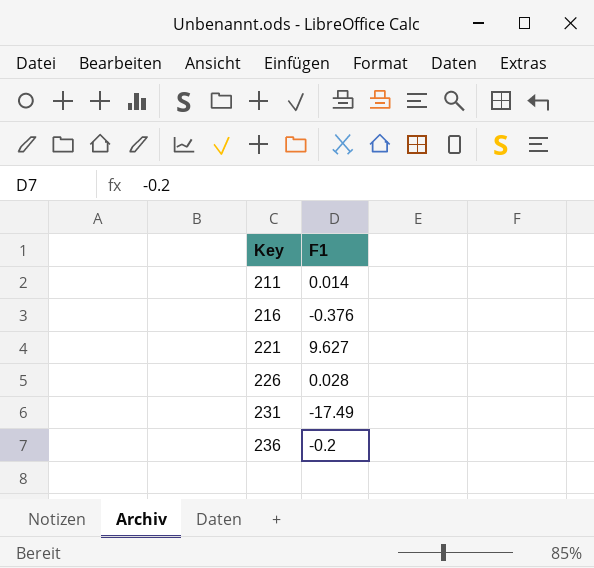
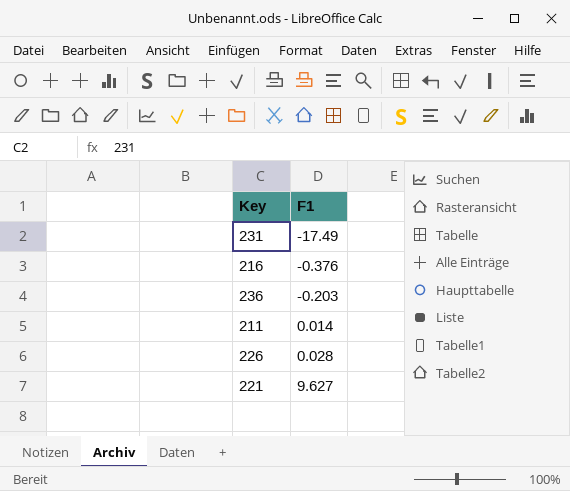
row order: Key ascending -> F1 ascending
236 | F1: -0.2 -> -0.203

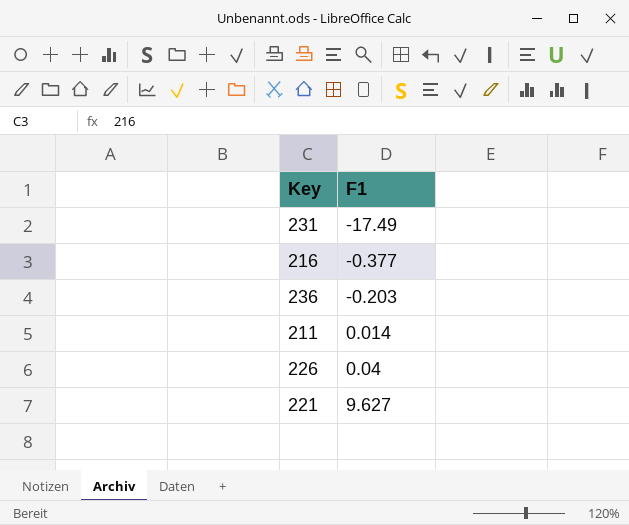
216 | F1: -0.376 -> -0.377
226 | F1: 0.028 -> 0.04

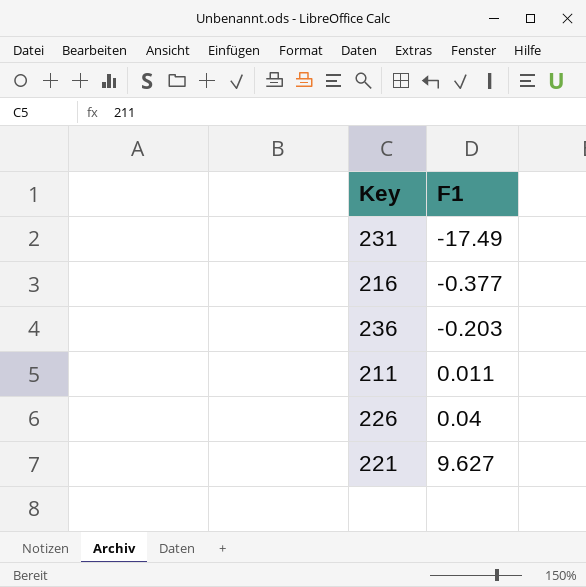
211 | F1: 0.014 -> 0.011

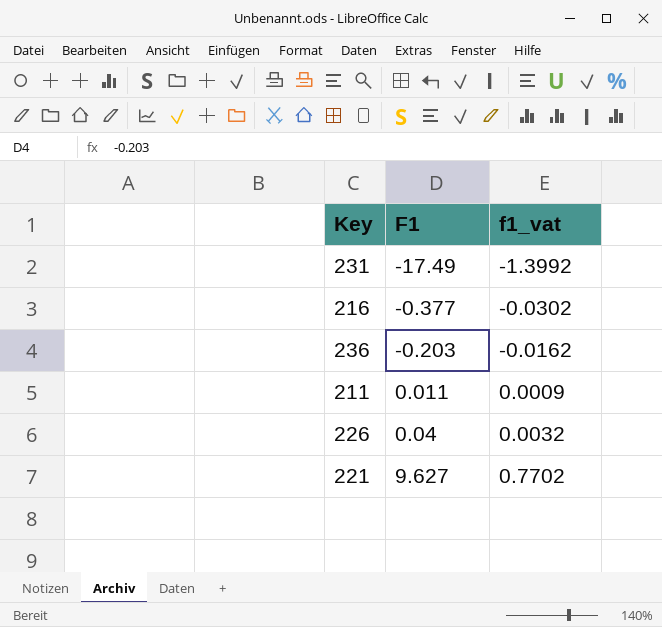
column f1_vat | formula: none -> [F1] * 0.08

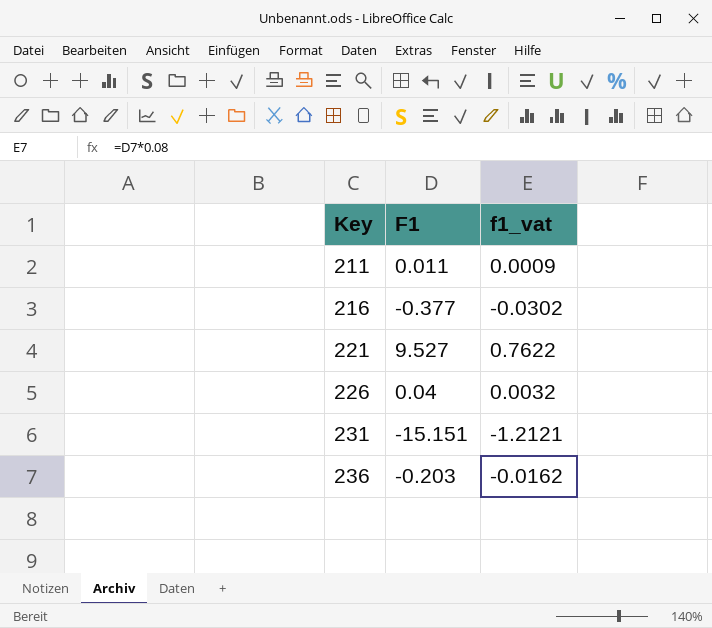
row order: F1 ascending -> Key ascending
221 | F1: 9.627 -> 9.527
221 | f1_vat: 0.7702 -> 0.7622
231 | F1: -17.49 -> -15.151
231 | f1_vat: -1.3992 -> -1.2121

